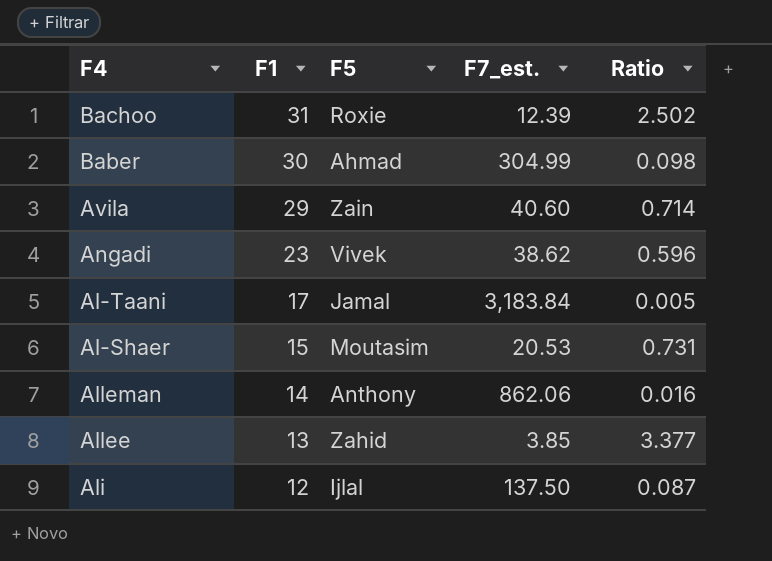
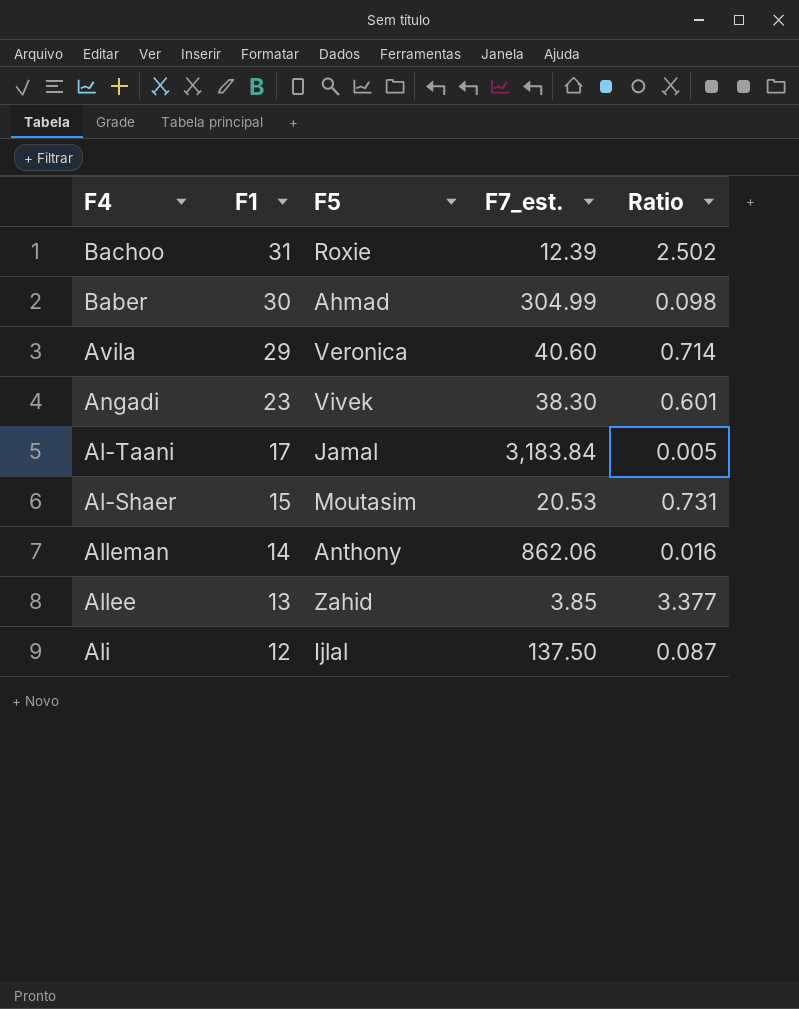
Avila | F5: Zain -> Veronica
Angadi | F7_est.: 38.62 -> 38.30
Angadi | Ratio: 0.596 -> 0.601

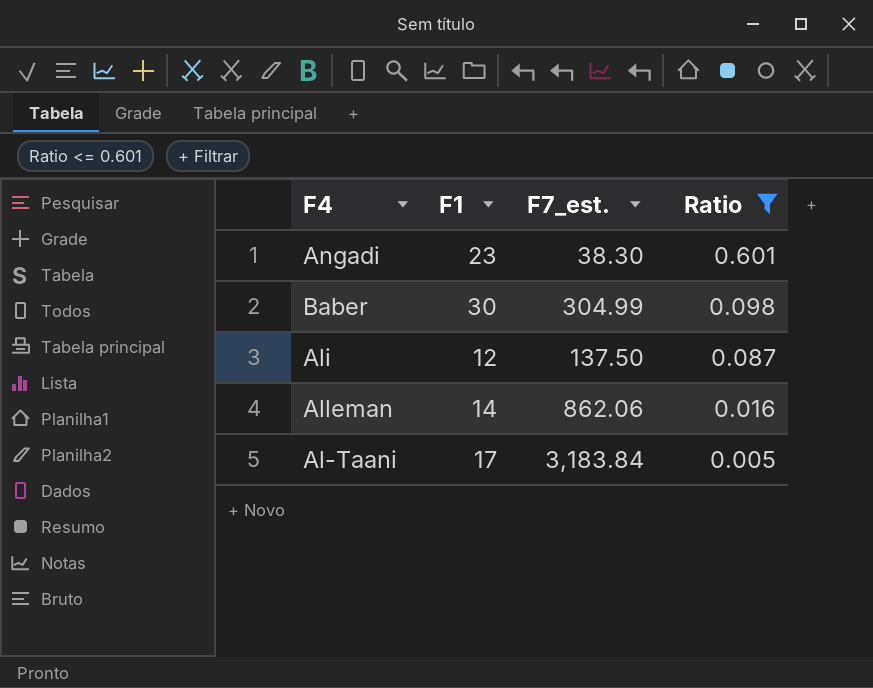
filter: none -> Ratio <= 0.601
row order: F1 descending -> Ratio descending
column F5 | position: 3 -> none

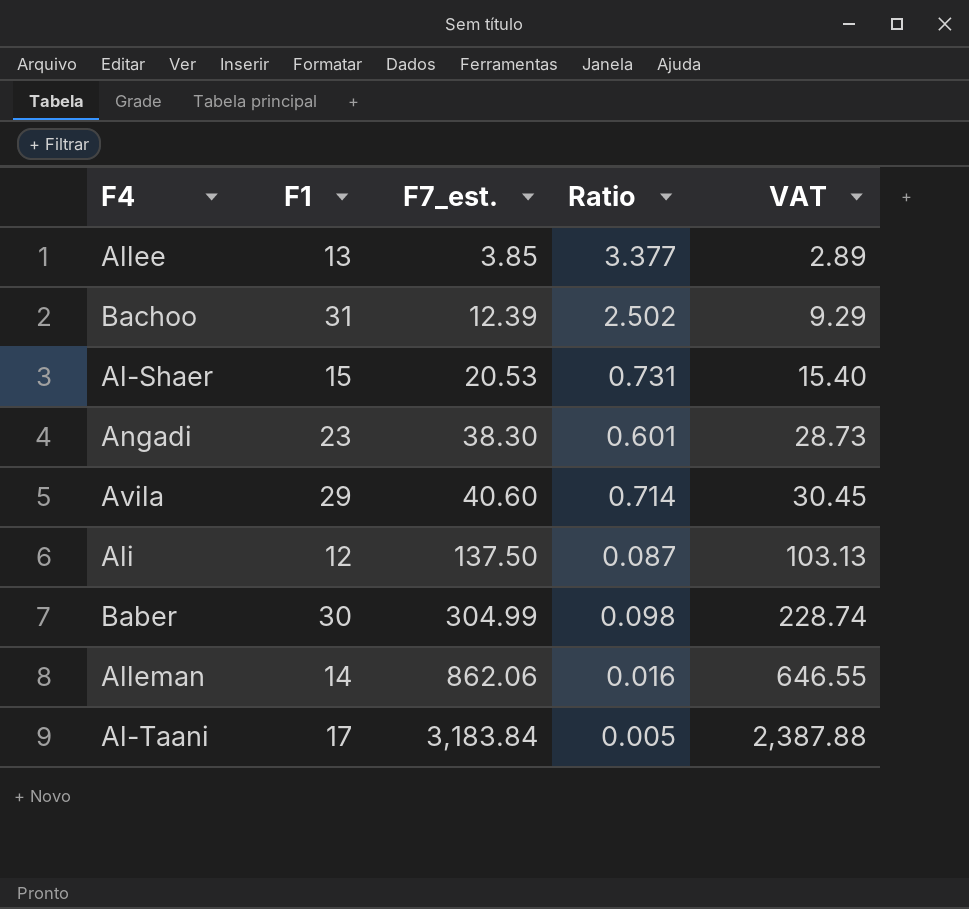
filter: Ratio <= 0.601 -> none
row order: Ratio descending -> F7_est. ascending
column VAT | formula: none -> [F7_est.] * 0.75

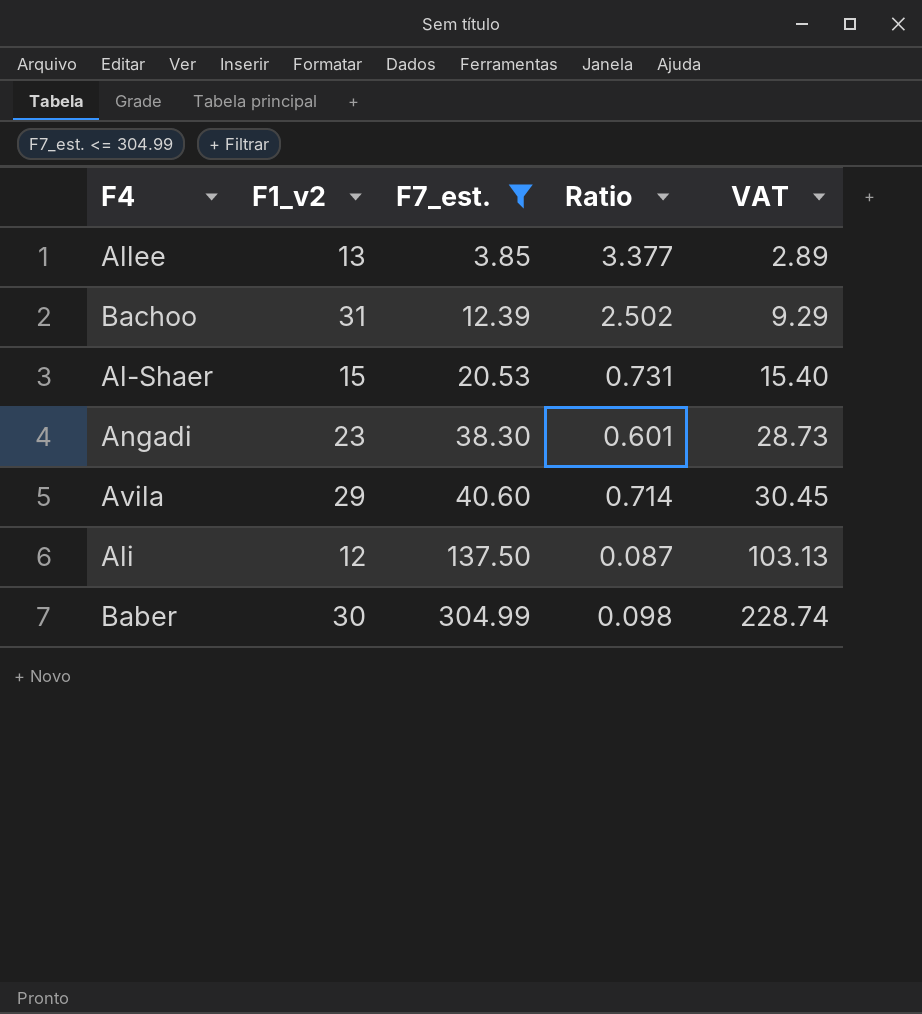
filter: none -> F7_est. <= 304.99
column name: F1 -> F1_v2

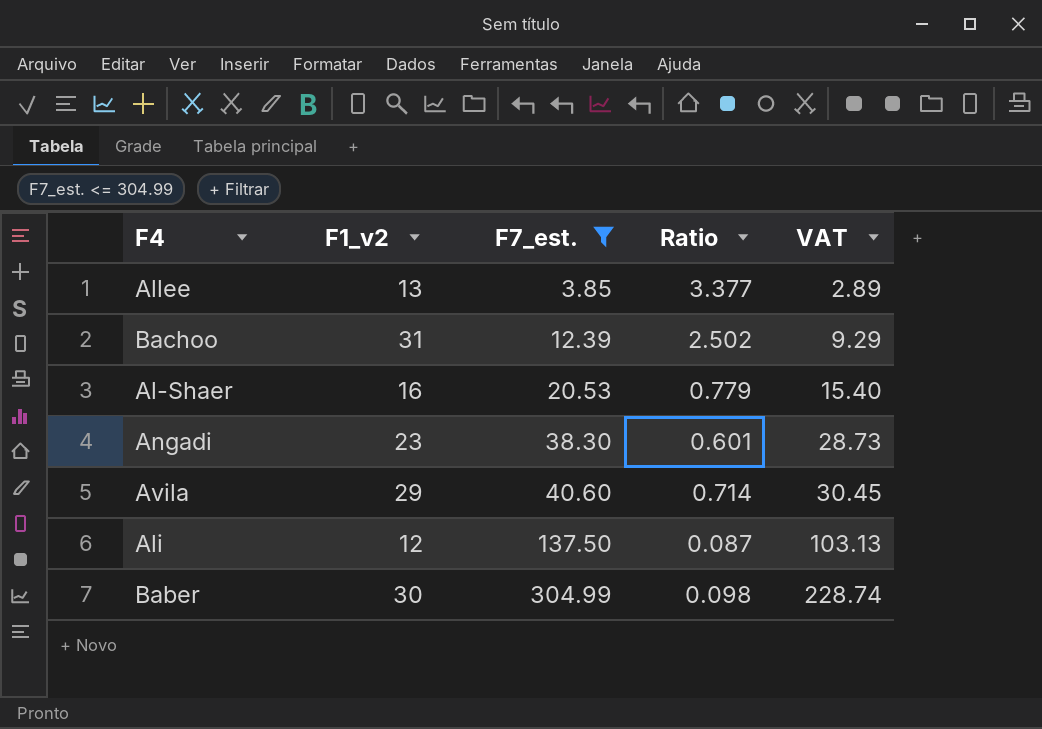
Al-Shaer | F1_v2: 15 -> 16
Al-Shaer | Ratio: 0.731 -> 0.779

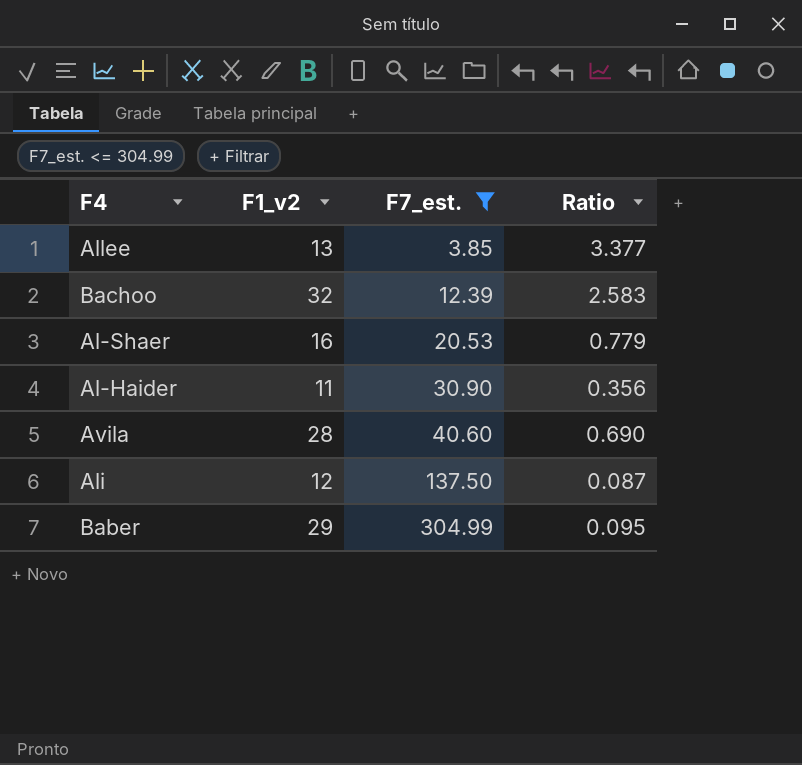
column VAT | formula: [F7_est.] * 0.75 -> none
row Angadi: 23 | 38.30 | 0.601 | 28.73 -> none
Bachoo | F1_v2: 31 -> 32
Bachoo | Ratio: 2.502 -> 2.583
row Al-Haider: none -> 11 | 30.90 | 0.356
Avila | F1_v2: 29 -> 28
Avila | Ratio: 0.714 -> 0.690
Baber | F1_v2: 30 -> 29
Baber | Ratio: 0.098 -> 0.095

